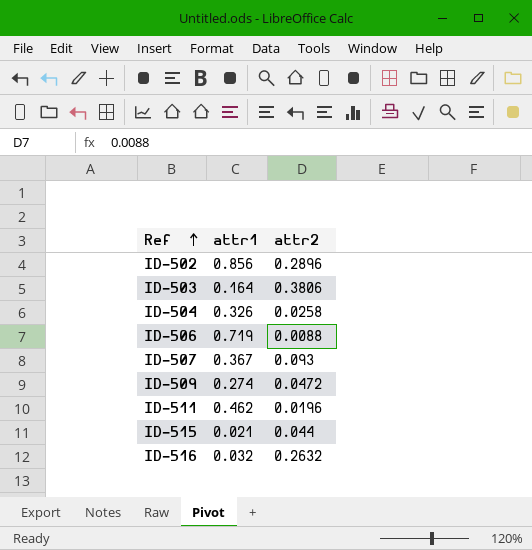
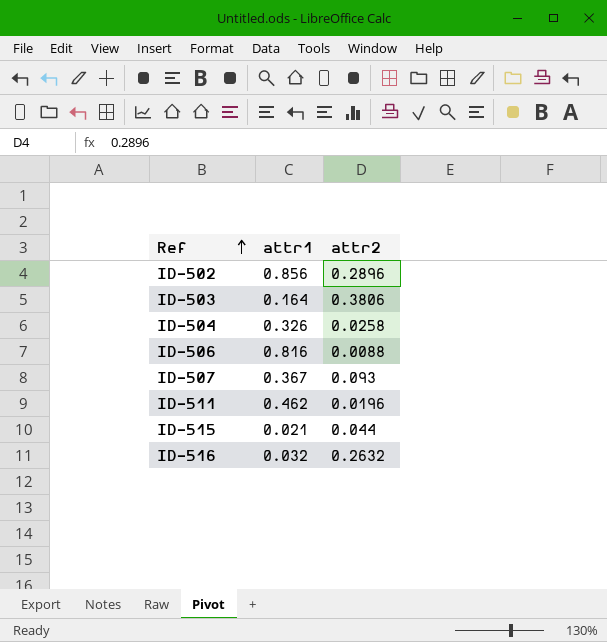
row ID-509: 0.274 | 0.0472 -> none
ID-506 | attr1: 0.719 -> 0.816

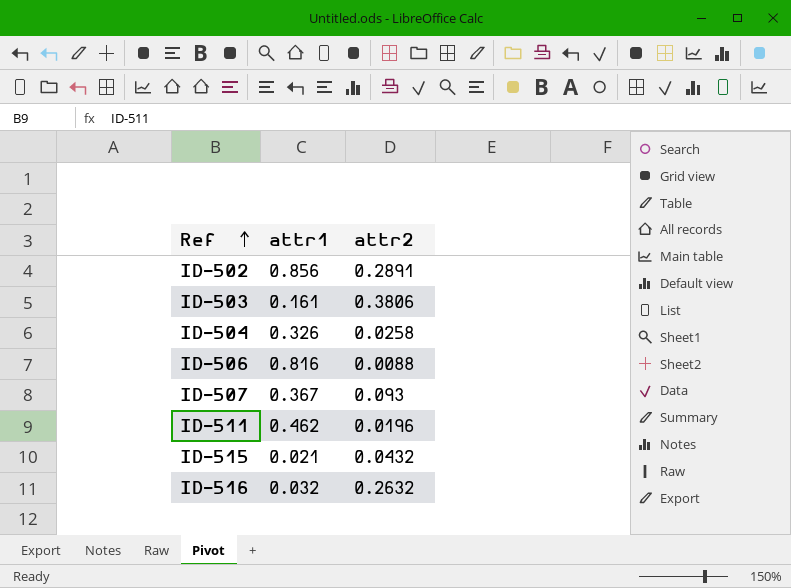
ID-502 | attr2: 0.2896 -> 0.2891
ID-503 | attr1: 0.164 -> 0.161
ID-515 | attr2: 0.044 -> 0.0432

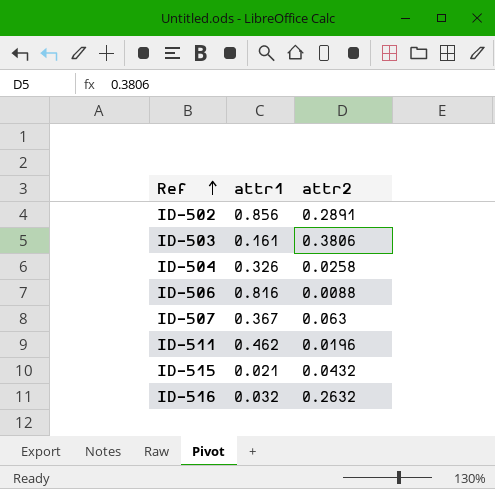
ID-507 | attr2: 0.093 -> 0.063

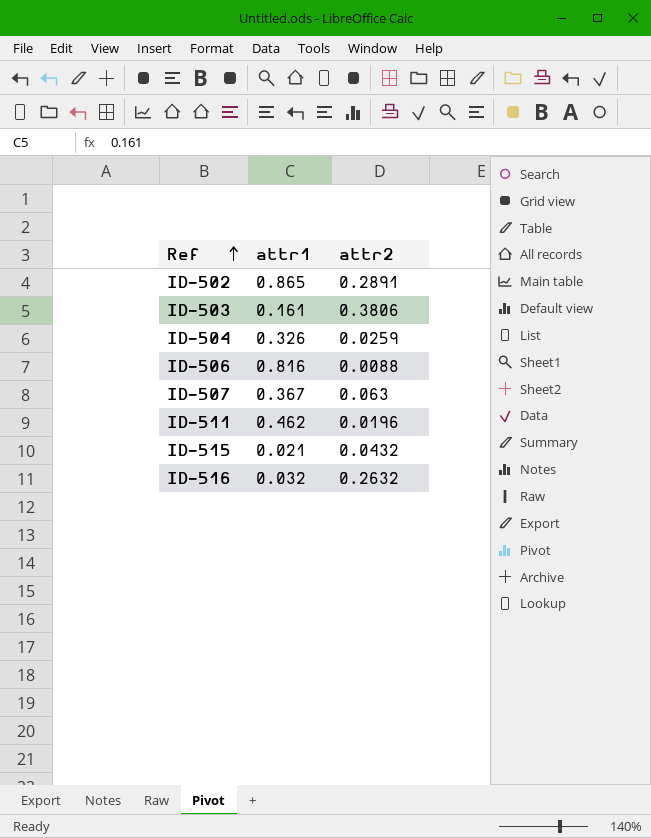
ID-502 | attr1: 0.856 -> 0.865
ID-504 | attr2: 0.0258 -> 0.0259

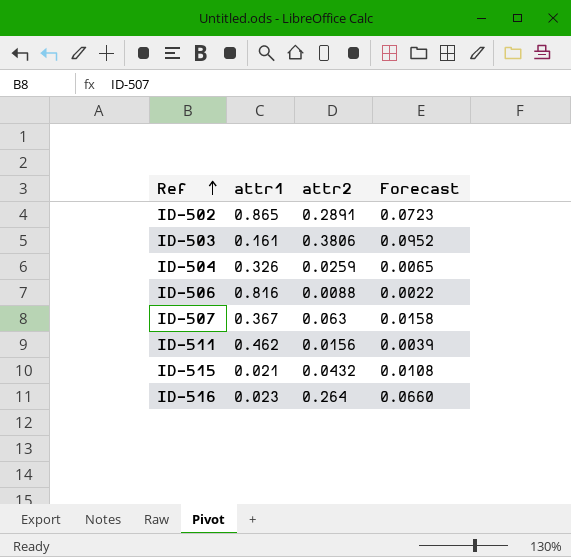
column Forecast | formula: none -> [attr2] * 0.25
ID-511 | attr2: 0.0196 -> 0.0156
ID-516 | attr1: 0.032 -> 0.023
ID-516 | attr2: 0.2632 -> 0.264

